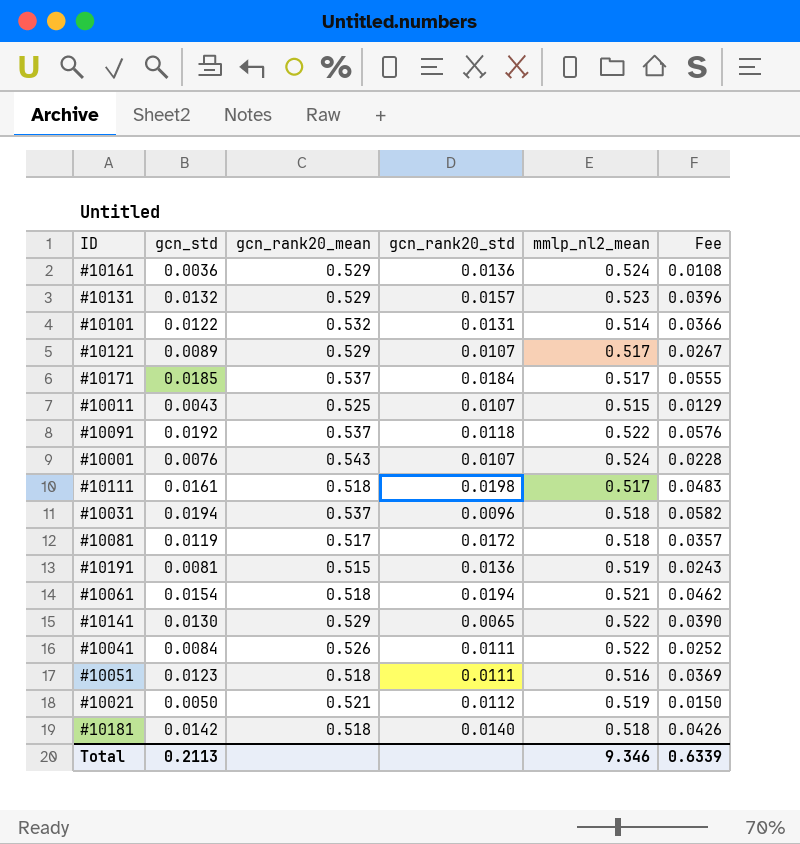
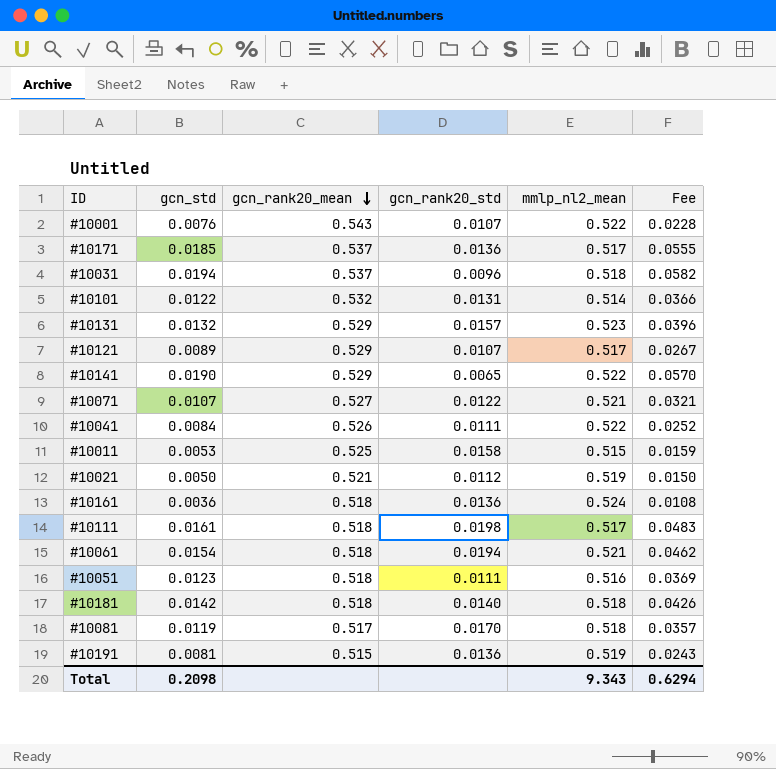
row order: none -> gcn_rank20_mean descending
row #10091: 0.0192 | 0.537 | 0.0118 | 0.522 | 0.0576 -> none
#10001 | mmlp_nl2_mean: 0.524 -> 0.522
#10171 | gcn_rank20_std: 0.0184 -> 0.0136
#10141 | gcn_std: 0.0130 -> 0.0190
#10141 | Fee: 0.0390 -> 0.0570
row #10071: none -> 0.0107 | 0.527 | 0.0122 | 0.521 | 0.0321
#10011 | gcn_std: 0.0043 -> 0.0053
#10011 | gcn_rank20_std: 0.0107 -> 0.0158
#10011 | Fee: 0.0129 -> 0.0159
#10161 | gcn_rank20_mean: 0.529 -> 0.518
#10081 | gcn_rank20_std: 0.0172 -> 0.0170
Total | gcn_std: 0.2113 -> 0.2098
Total | mmlp_nl2_mean: 9.346 -> 9.343
Total | Fee: 0.6339 -> 0.6294

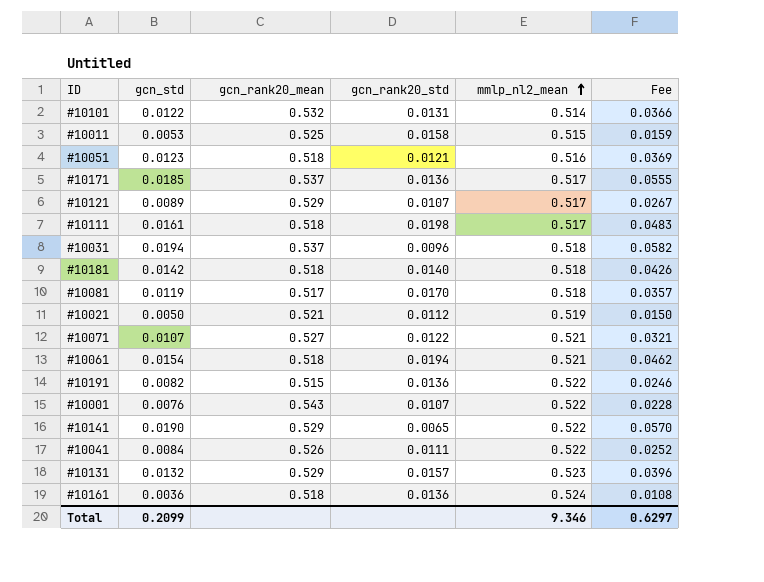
row order: gcn_rank20_mean descending -> mmlp_nl2_mean ascending
#10051 | gcn_rank20_std: 0.0111 -> 0.0121
#10191 | gcn_std: 0.0081 -> 0.0082
#10191 | mmlp_nl2_mean: 0.519 -> 0.522
#10191 | Fee: 0.0243 -> 0.0246
Total | gcn_std: 0.2098 -> 0.2099
Total | mmlp_nl2_mean: 9.343 -> 9.346
Total | Fee: 0.6294 -> 0.6297

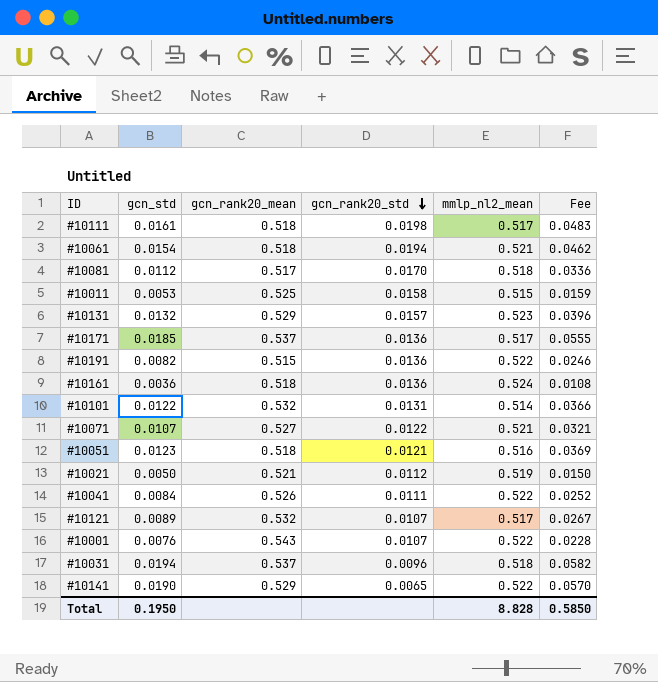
row order: mmlp_nl2_mean ascending -> gcn_rank20_std descending
row #10181: 0.0142 | 0.518 | 0.0140 | 0.518 | 0.0426 -> none
#10081 | gcn_std: 0.0119 -> 0.0112
#10081 | Fee: 0.0357 -> 0.0336
#10121 | gcn_rank20_mean: 0.529 -> 0.532
Total | gcn_std: 0.2099 -> 0.1950
Total | mmlp_nl2_mean: 9.346 -> 8.828
Total | Fee: 0.6297 -> 0.5850

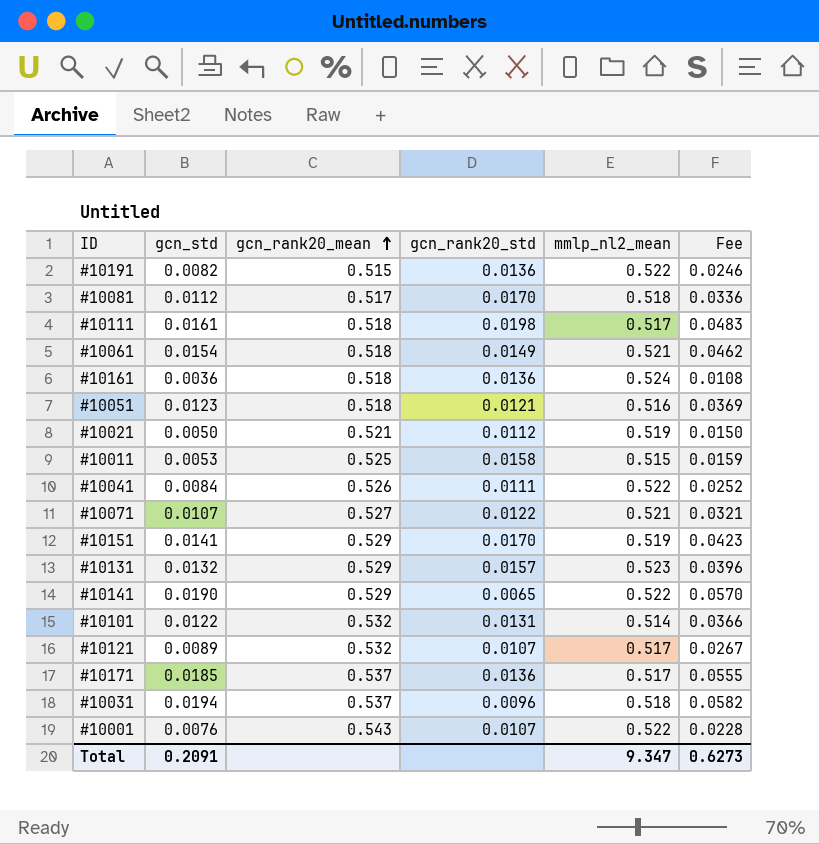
row order: gcn_rank20_std descending -> gcn_rank20_mean ascending
#10061 | gcn_rank20_std: 0.0194 -> 0.0149
row #10151: none -> 0.0141 | 0.529 | 0.0170 | 0.519 | 0.0423
Total | gcn_std: 0.1950 -> 0.2091
Total | mmlp_nl2_mean: 8.828 -> 9.347
Total | Fee: 0.5850 -> 0.6273

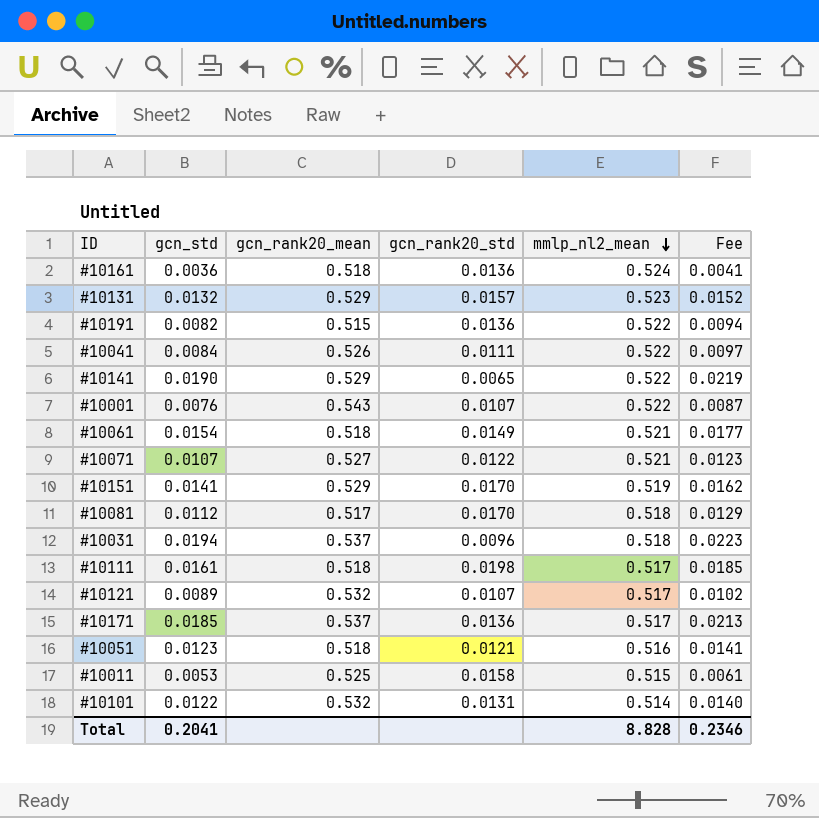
row order: gcn_rank20_mean ascending -> mmlp_nl2_mean descending
column Fee | formula: [gcn_std] * 3 -> [gcn_std] * 1.15
row #10021: 0.0050 | 0.521 | 0.0112 | 0.519 | 0.0150 -> none
Total | gcn_std: 0.2091 -> 0.2041
Total | mmlp_nl2_mean: 9.347 -> 8.828
Total | Fee: 0.6273 -> 0.2346

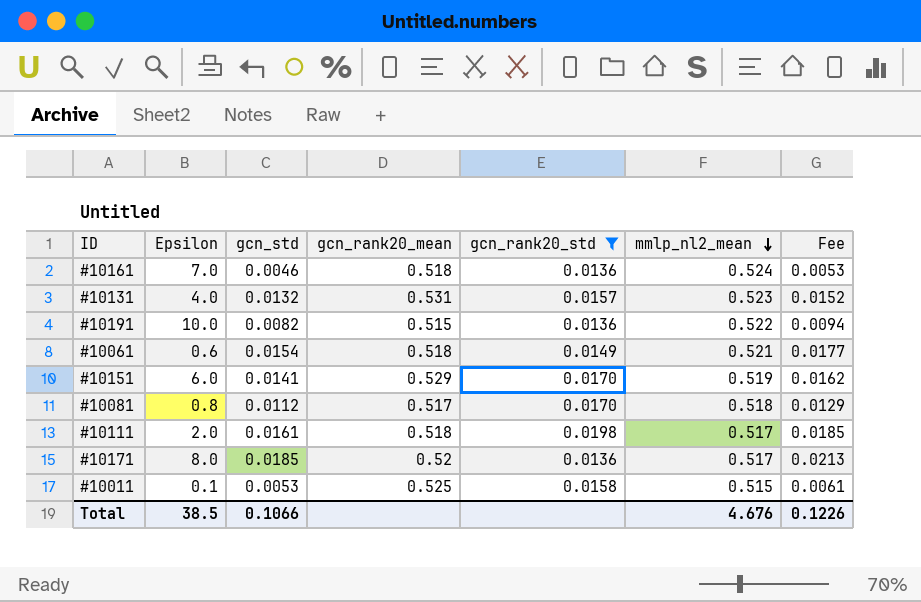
filter: none -> gcn_rank20_std >= 0.0136
column Epsilon | position: none -> 2
#10161 | gcn_std: 0.0036 -> 0.0046
#10161 | Fee: 0.0041 -> 0.0053
#10131 | gcn_rank20_mean: 0.529 -> 0.531
#10171 | gcn_rank20_mean: 0.537 -> 0.52
Total | gcn_std: 0.2041 -> 0.1066
Total | mmlp_nl2_mean: 8.828 -> 4.676
Total | Fee: 0.2346 -> 0.1226

